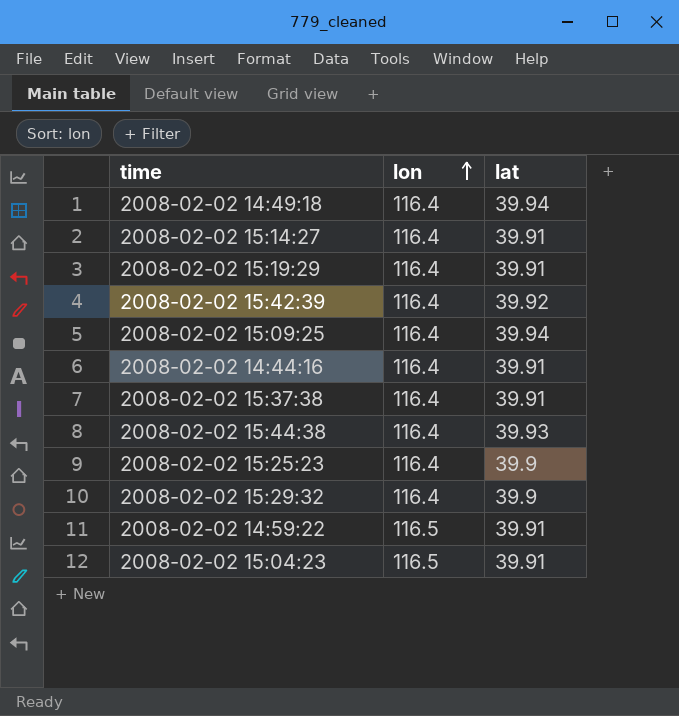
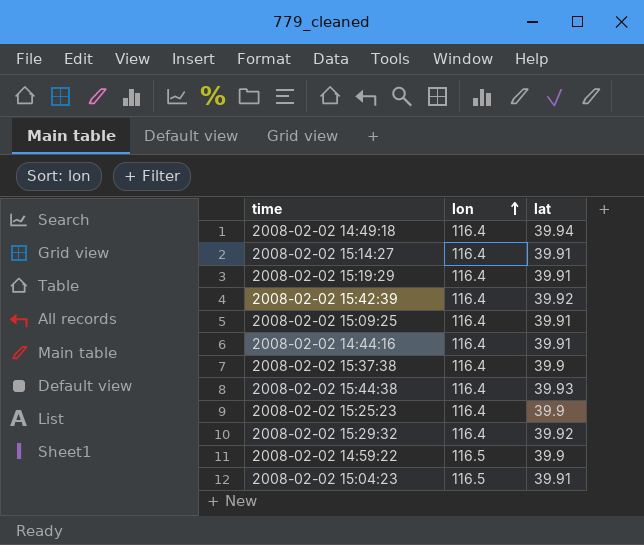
2008-02-02 15:09:25 | lat: 39.94 -> 39.91
2008-02-02 15:37:38 | lat: 39.91 -> 39.9
2008-02-02 15:29:32 | lat: 39.9 -> 39.92
2008-02-02 14:59:22 | lat: 39.91 -> 39.9

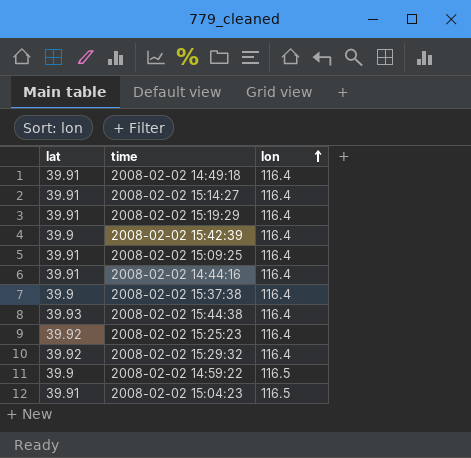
column lat | position: 3 -> 1
2008-02-02 14:49:18 | lat: 39.94 -> 39.91
2008-02-02 15:42:39 | lat: 39.92 -> 39.9
2008-02-02 15:25:23 | lat: 39.9 -> 39.92

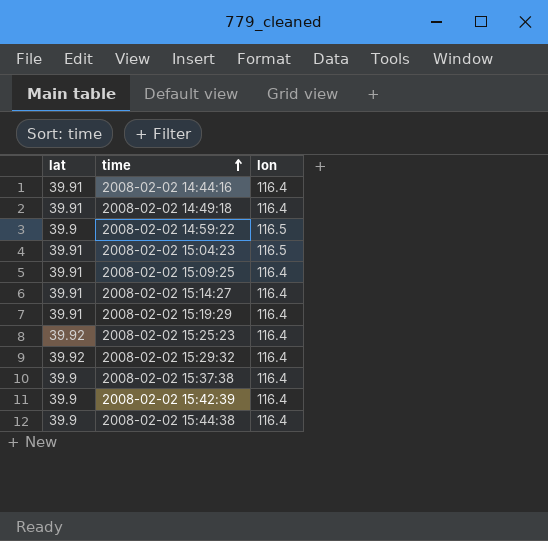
row order: lon ascending -> time ascending
2008-02-02 15:44:38 | lat: 39.93 -> 39.9

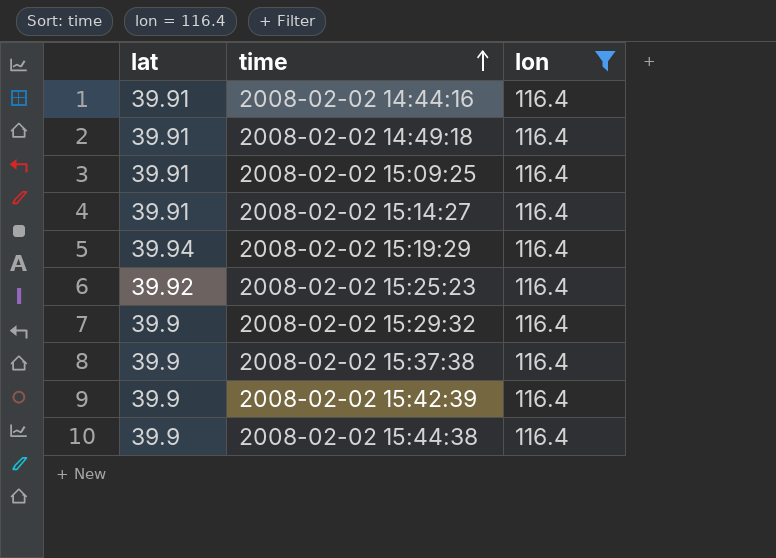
filter: none -> lon = 116.4
2008-02-02 15:19:29 | lat: 39.91 -> 39.94
2008-02-02 15:29:32 | lat: 39.92 -> 39.9

